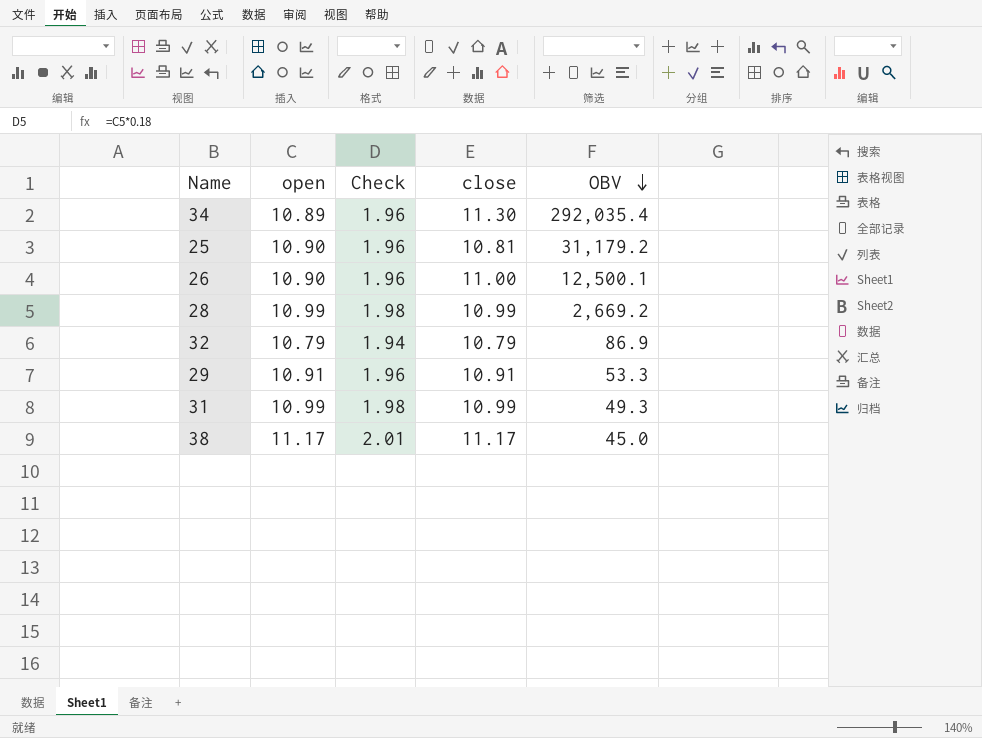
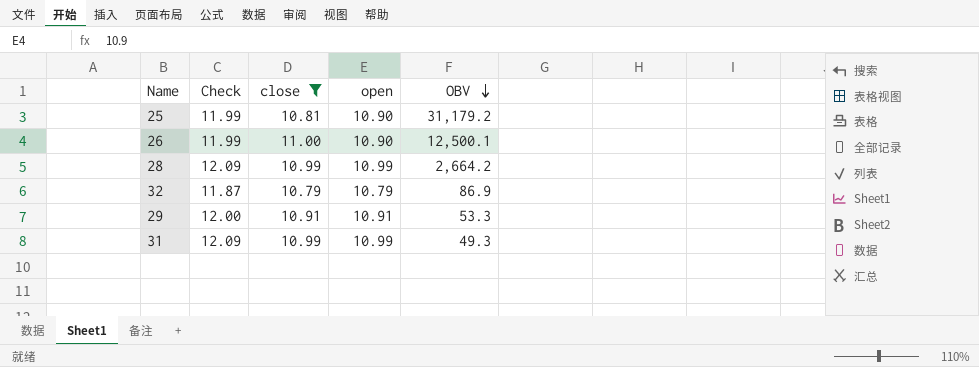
filter: none -> close <= 11.00
column Check | formula: [open] * 0.18 -> [open] * 1.1
column open | position: 2 -> 4
28 | OBV: 2,669.2 -> 2,664.2

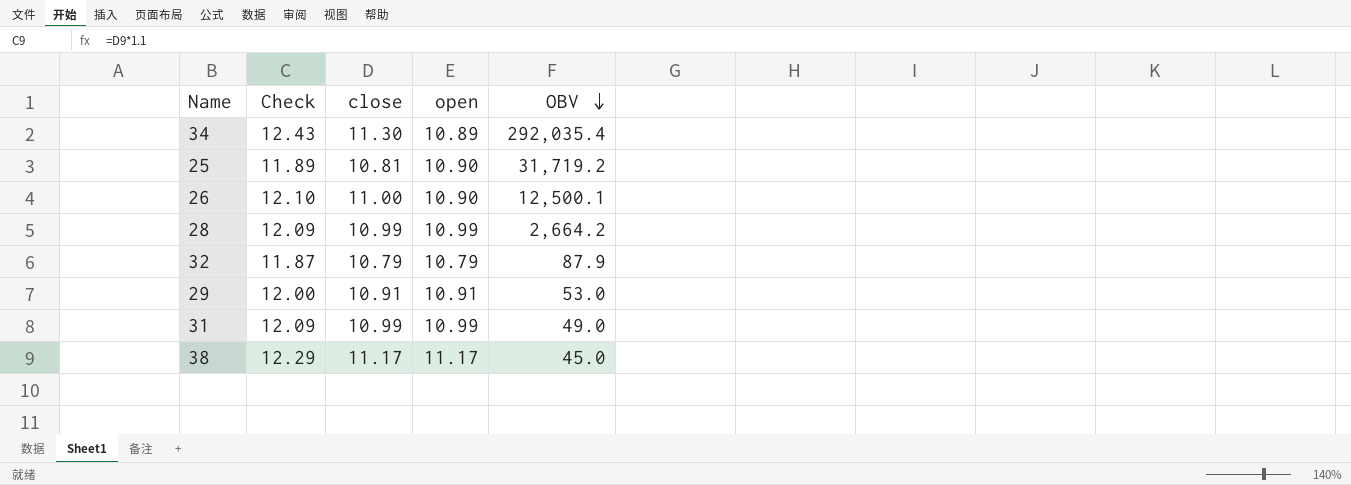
filter: close <= 11.00 -> none
column Check | formula: [open] * 1.1 -> [close] * 1.1
25 | OBV: 31,179.2 -> 31,719.2
32 | OBV: 86.9 -> 87.9
29 | OBV: 53.3 -> 53.0
31 | OBV: 49.3 -> 49.0

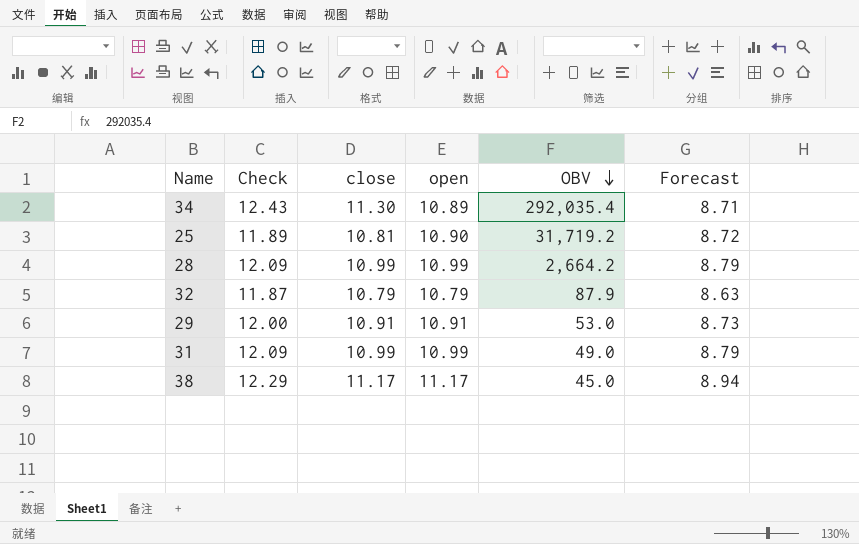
column Forecast | formula: none -> [open] * 0.8
row 26: 12.10 | 11.00 | 10.90 | 12,500.1 -> none

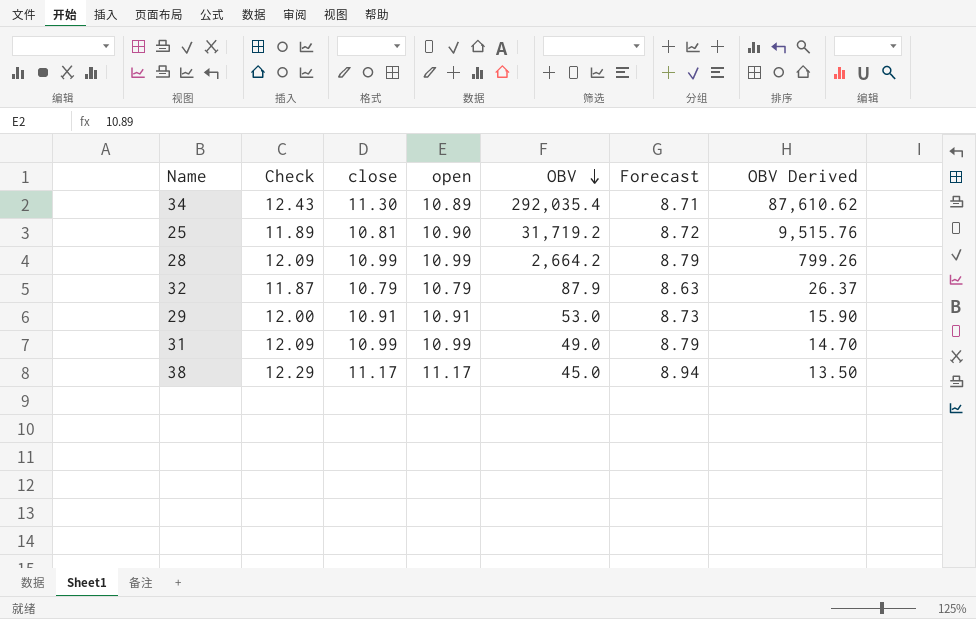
column OBV Derived | formula: none -> [OBV] * 0.3

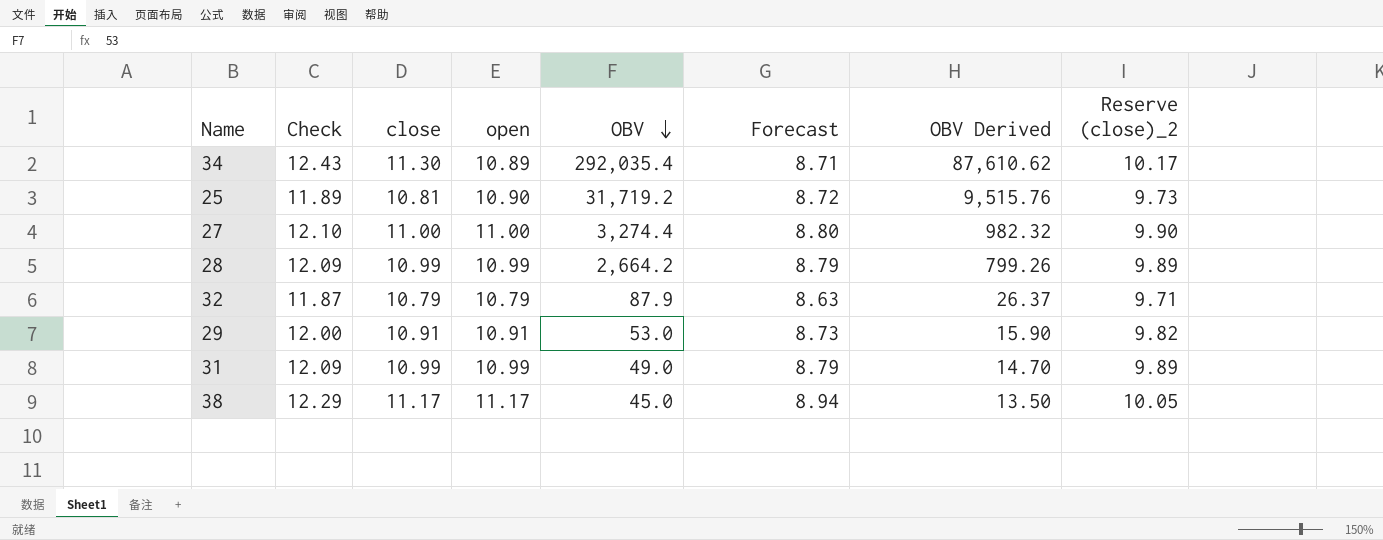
column Reserve (close)_2 | formula: none -> [close] * 0.9
row 27: none -> 12.10 | 11.00 | 11.00 | 3,274.4 | 8.80 | 982.32 | 9.90

